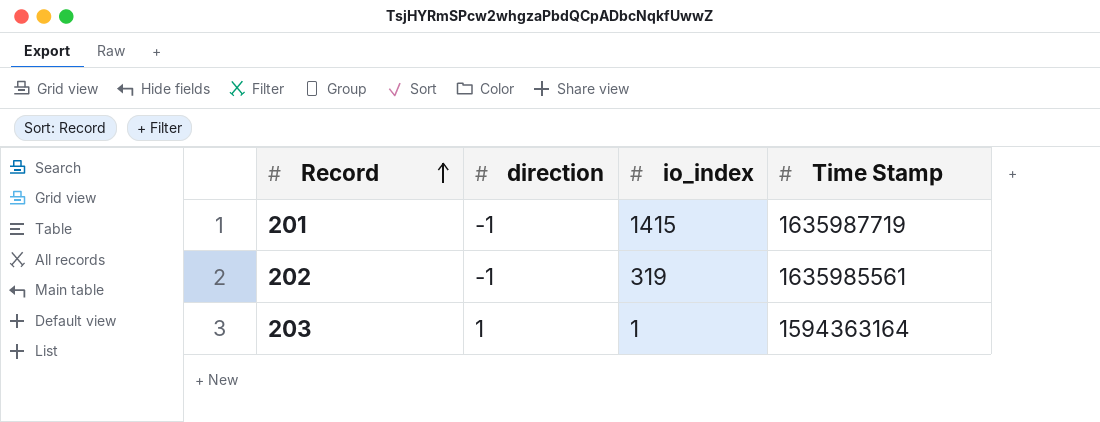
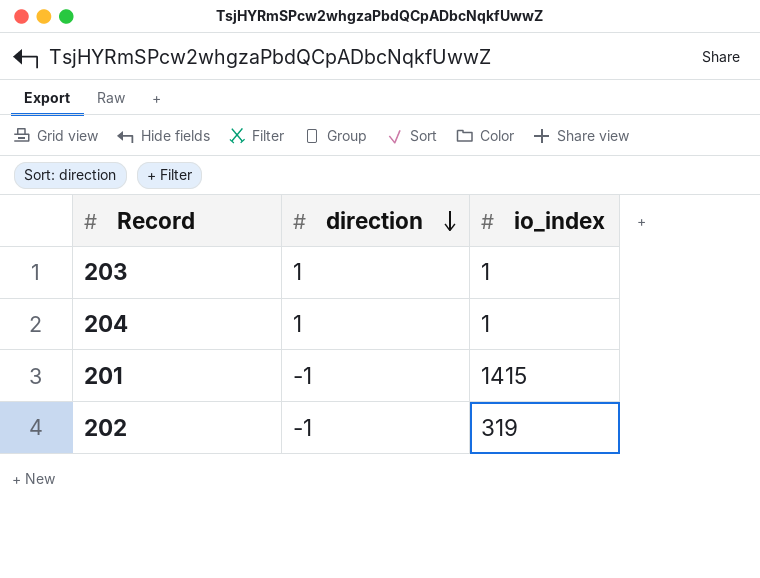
row order: Record ascending -> direction descending
column Time Stamp | position: 4 -> none
row 204: none -> 1 | 1

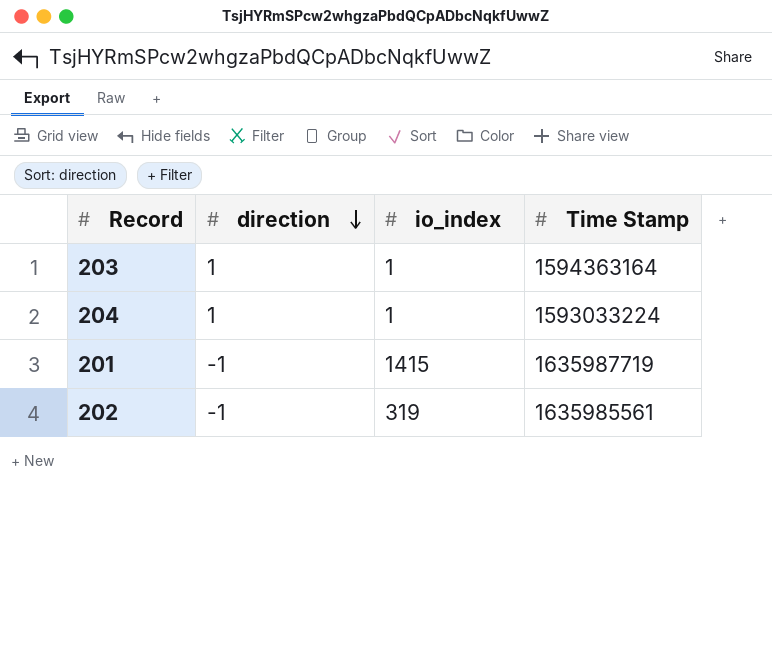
column Time Stamp | position: none -> 4

